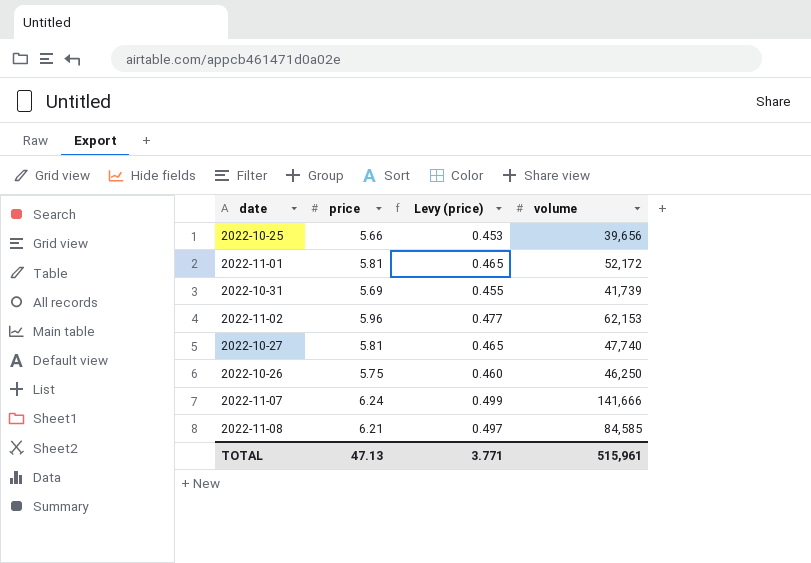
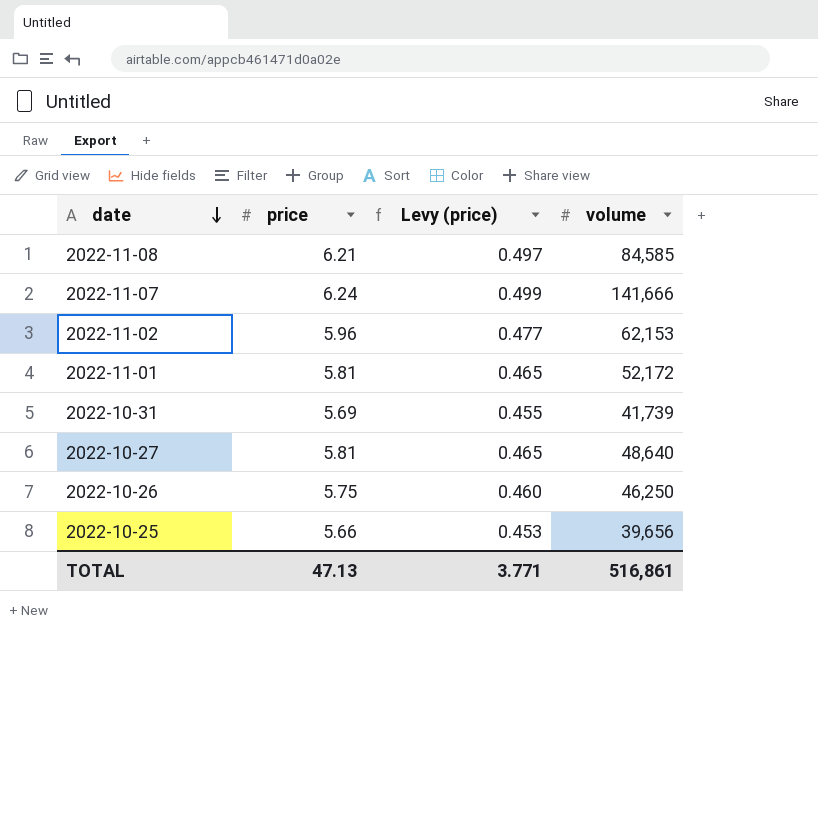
row order: none -> date descending
2022-10-27 | volume: 47,740 -> 48,640
TOTAL | volume: 515,961 -> 516,861

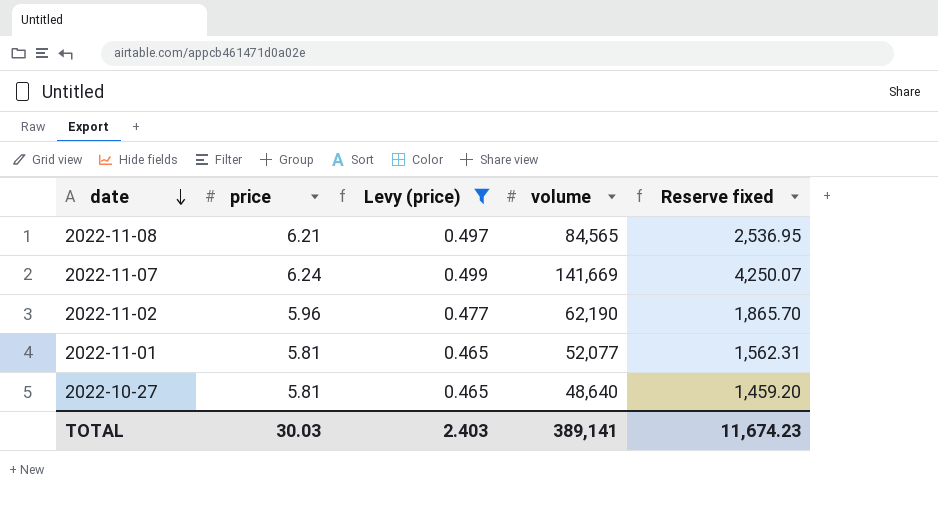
filter: none -> Levy (price) >= 0.465
column Reserve fixed | formula: none -> [volume] * 0.03
2022-11-08 | volume: 84,585 -> 84,565
2022-11-07 | volume: 141,666 -> 141,669
2022-11-02 | volume: 62,153 -> 62,190
2022-11-01 | volume: 52,172 -> 52,077
TOTAL | price: 47.13 -> 30.03
TOTAL | Levy (price): 3.771 -> 2.403
TOTAL | volume: 516,861 -> 389,141

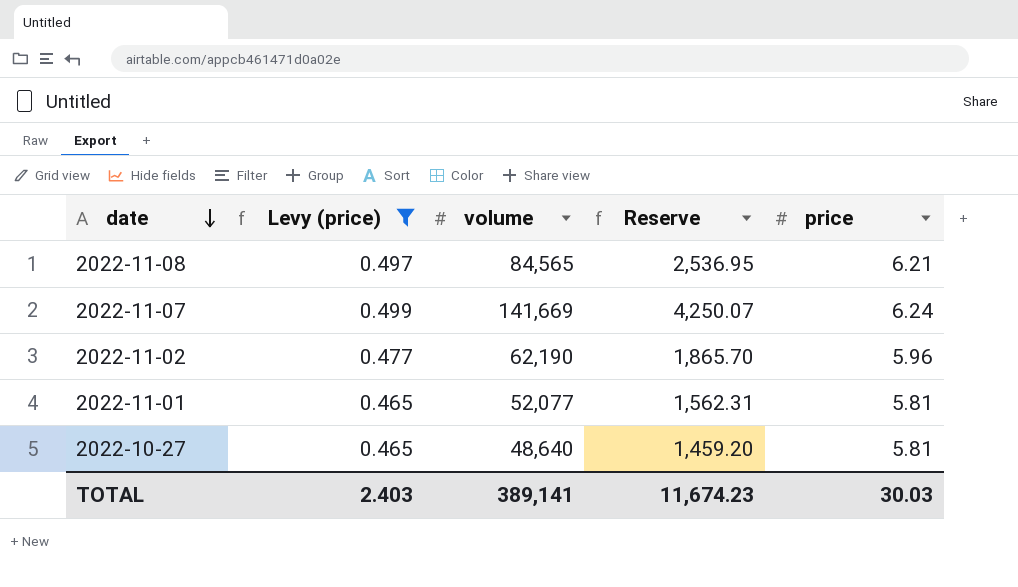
column name: Reserve fixed -> Reserve
column price | position: 2 -> 5

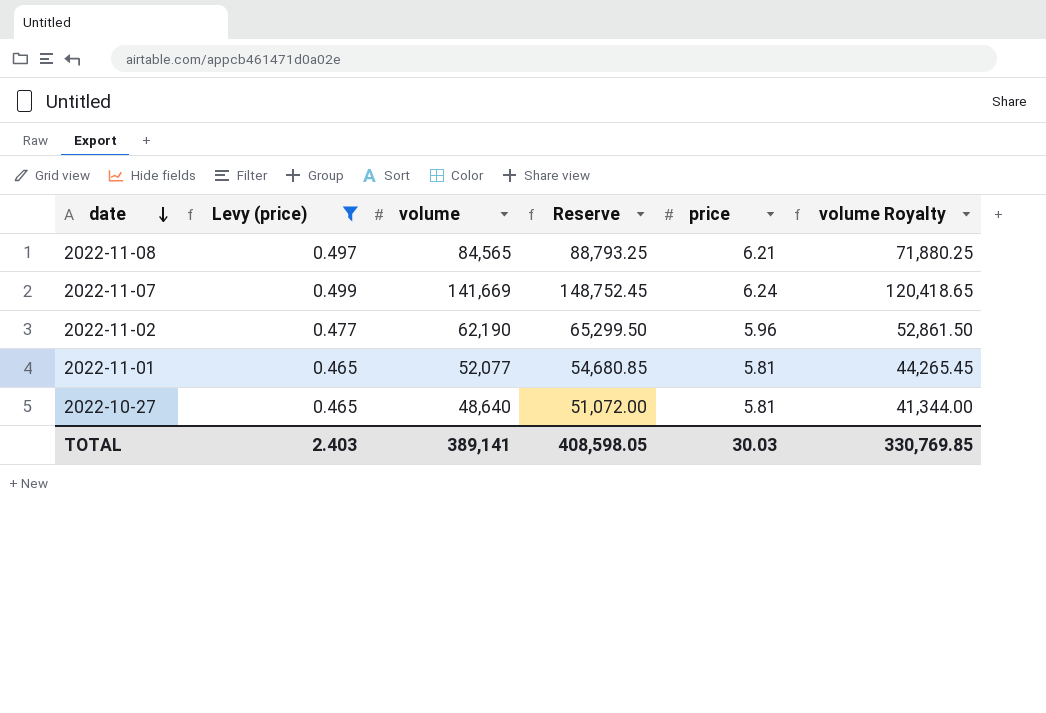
column Reserve | formula: [volume] * 0.03 -> [volume] * 1.05
column volume Royalty | formula: none -> [volume] * 0.85
TOTAL | Reserve: 11,674.23 -> 408,598.05

